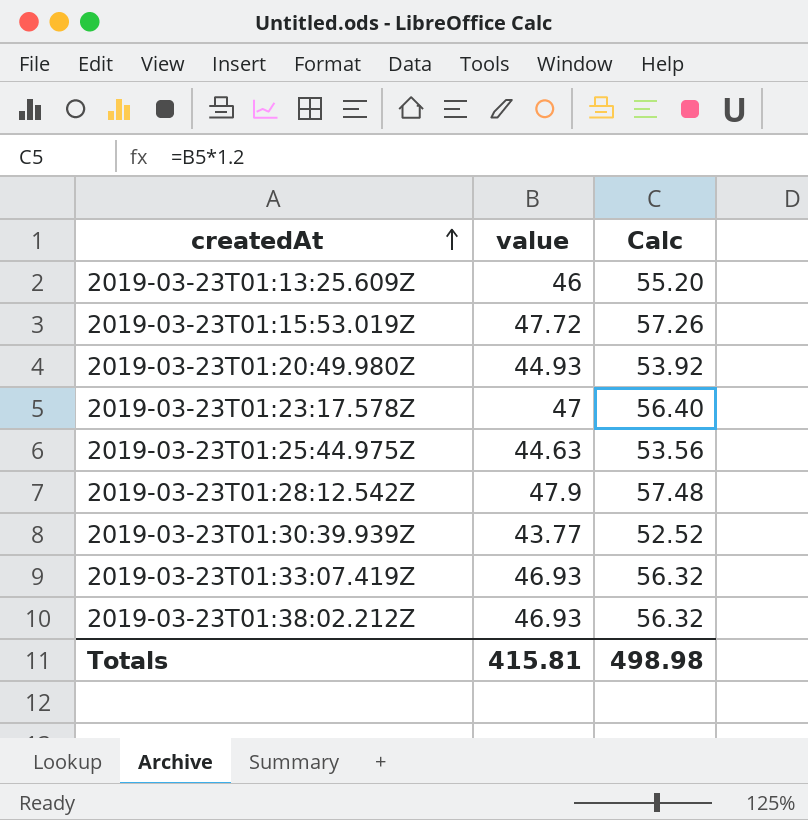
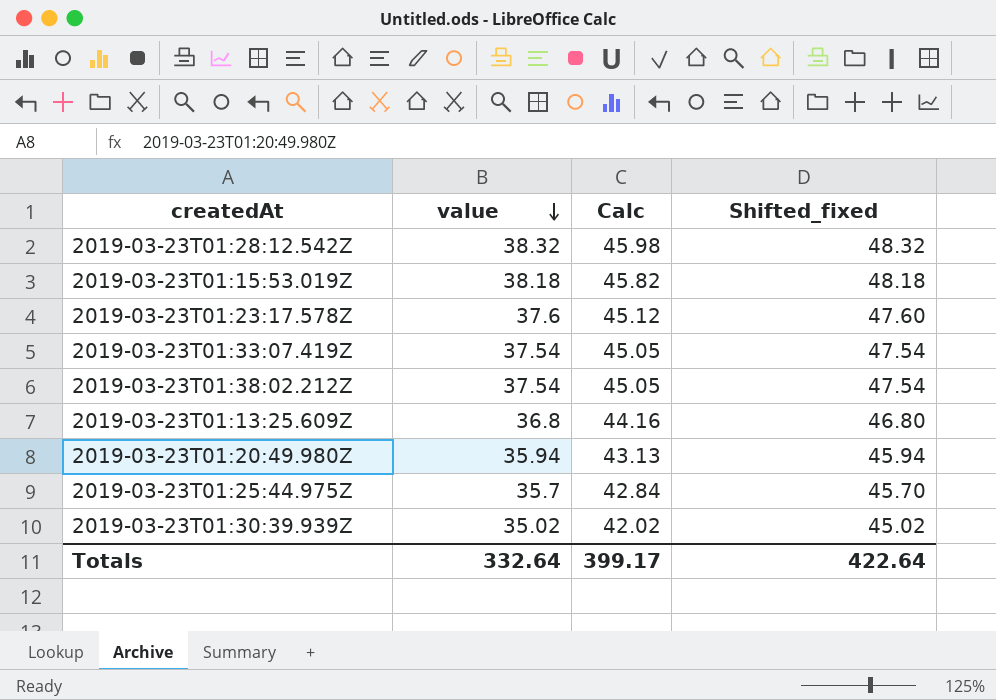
row order: createdAt ascending -> value descending
column Shifted_fixed | formula: none -> [value] + 10
2019-03-23T01:28:12.542Z | value: 47.9 -> 38.32
2019-03-23T01:28:12.542Z | Calc: 57.48 -> 45.98
2019-03-23T01:15:53.019Z | value: 47.72 -> 38.18
2019-03-23T01:15:53.019Z | Calc: 57.26 -> 45.82
2019-03-23T01:23:17.578Z | value: 47 -> 37.6
2019-03-23T01:23:17.578Z | Calc: 56.40 -> 45.12
2019-03-23T01:33:07.419Z | value: 46.93 -> 37.54
2019-03-23T01:33:07.419Z | Calc: 56.32 -> 45.05
2019-03-23T01:38:02.212Z | value: 46.93 -> 37.54
2019-03-23T01:38:02.212Z | Calc: 56.32 -> 45.05
2019-03-23T01:13:25.609Z | value: 46 -> 36.8
2019-03-23T01:13:25.609Z | Calc: 55.20 -> 44.16
2019-03-23T01:20:49.980Z | value: 44.93 -> 35.94
2019-03-23T01:20:49.980Z | Calc: 53.92 -> 43.13
2019-03-23T01:25:44.975Z | value: 44.63 -> 35.7
2019-03-23T01:25:44.975Z | Calc: 53.56 -> 42.84
2019-03-23T01:30:39.939Z | value: 43.77 -> 35.02
2019-03-23T01:30:39.939Z | Calc: 52.52 -> 42.02
Totals | value: 415.81 -> 332.64
Totals | Calc: 498.98 -> 399.17

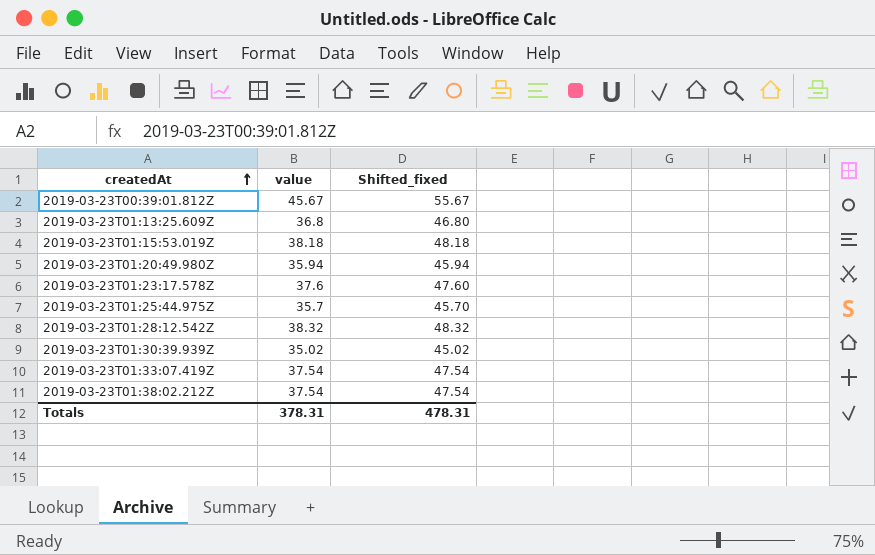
row order: value descending -> createdAt ascending
column Calc | formula: [value] * 1.2 -> none
row 2019-03-23T00:39:01.812Z: none -> 45.67 | 55.67
Totals | value: 332.64 -> 378.31
Totals | Shifted_fixed: 422.64 -> 478.31

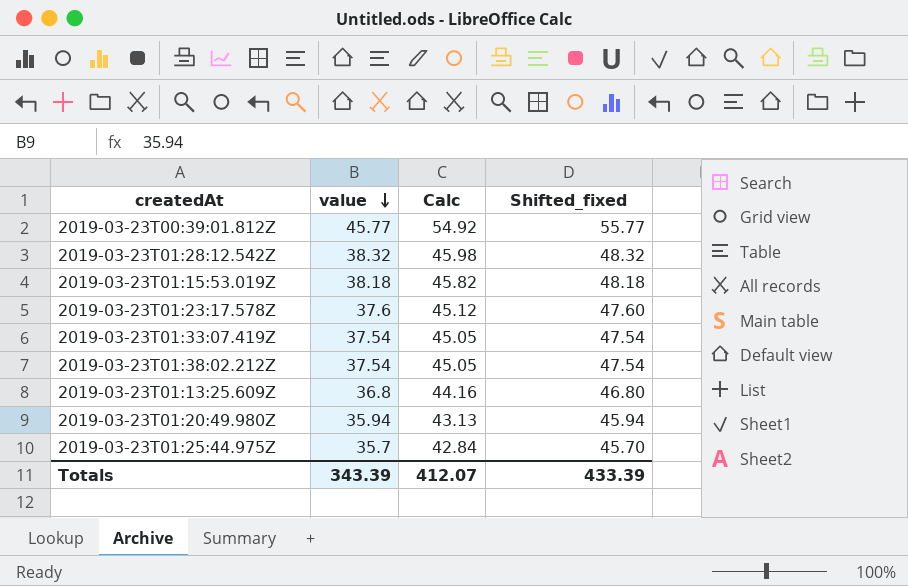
row order: createdAt ascending -> value descending
column Calc | formula: none -> [value] * 1.2
row 2019-03-23T01:30:39.939Z: 35.02 | 45.02 -> none
2019-03-23T00:39:01.812Z | value: 45.67 -> 45.77
2019-03-23T00:39:01.812Z | Shifted_fixed: 55.67 -> 55.77
Totals | value: 378.31 -> 343.39
Totals | Shifted_fixed: 478.31 -> 433.39

